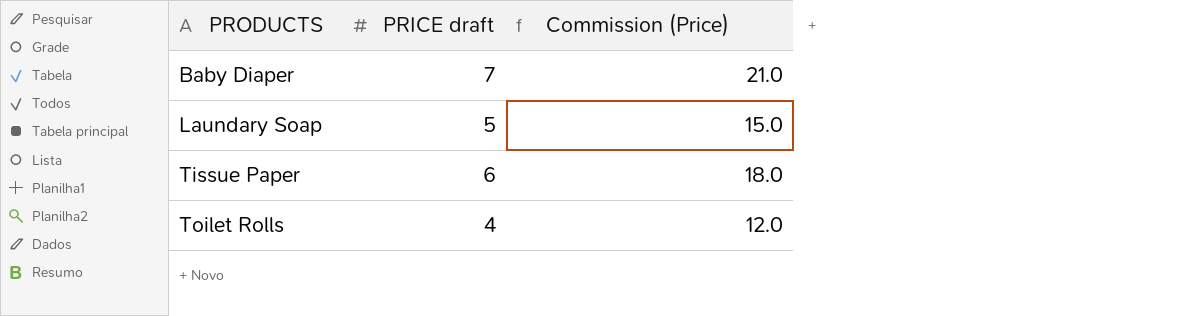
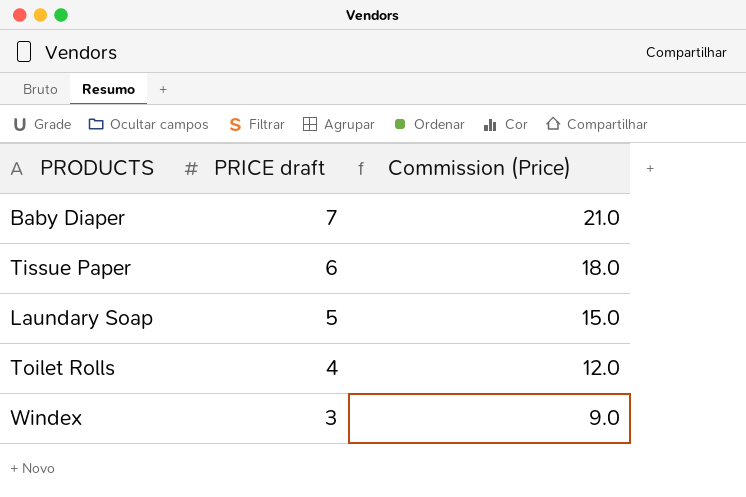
row order: PRODUCTS ascending -> PRICE draft descending
row Windex: none -> 3 | 9.0

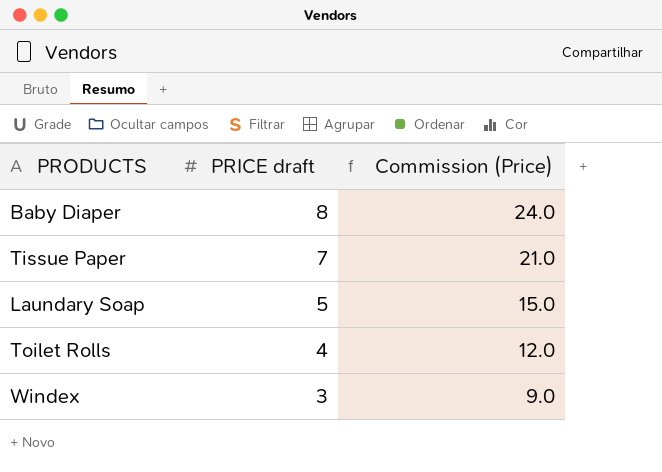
Baby Diaper | PRICE draft: 7 -> 8
Baby Diaper | Commission (Price): 21.0 -> 24.0
Tissue Paper | PRICE draft: 6 -> 7
Tissue Paper | Commission (Price): 18.0 -> 21.0

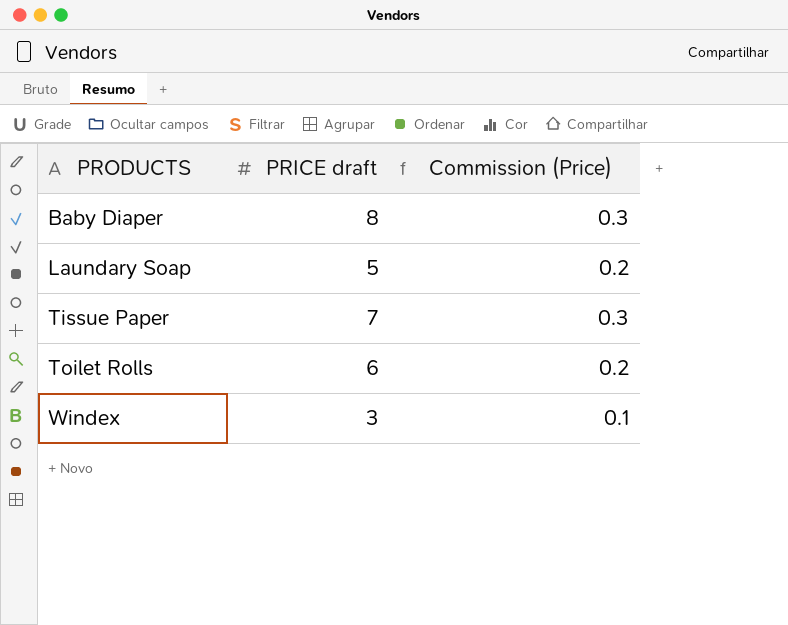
row order: PRICE draft descending -> PRODUCTS ascending
column Commission (Price) | formula: [PRICE draft] * 3 -> [PRICE draft] * 0.04
Toilet Rolls | PRICE draft: 4 -> 6

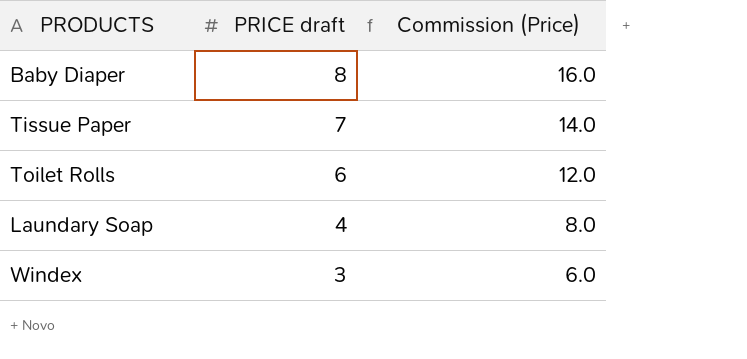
row order: PRODUCTS ascending -> PRICE draft descending
column Commission (Price) | formula: [PRICE draft] * 0.04 -> [PRICE draft] * 2
Laundary Soap | PRICE draft: 5 -> 4

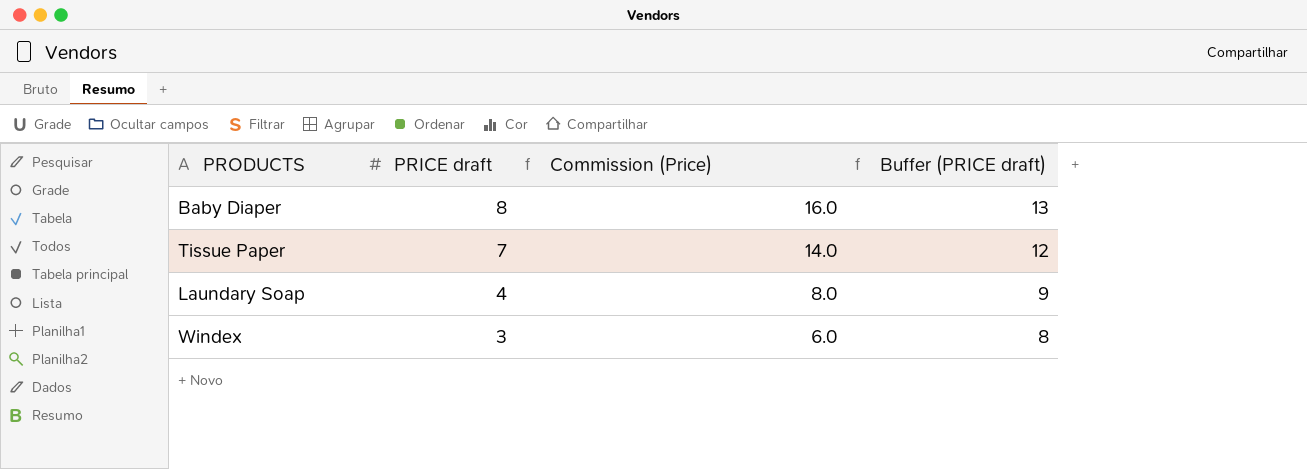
column Buffer (PRICE draft) | formula: none -> [PRICE draft] + 5
row Toilet Rolls: 6 | 12.0 -> none

